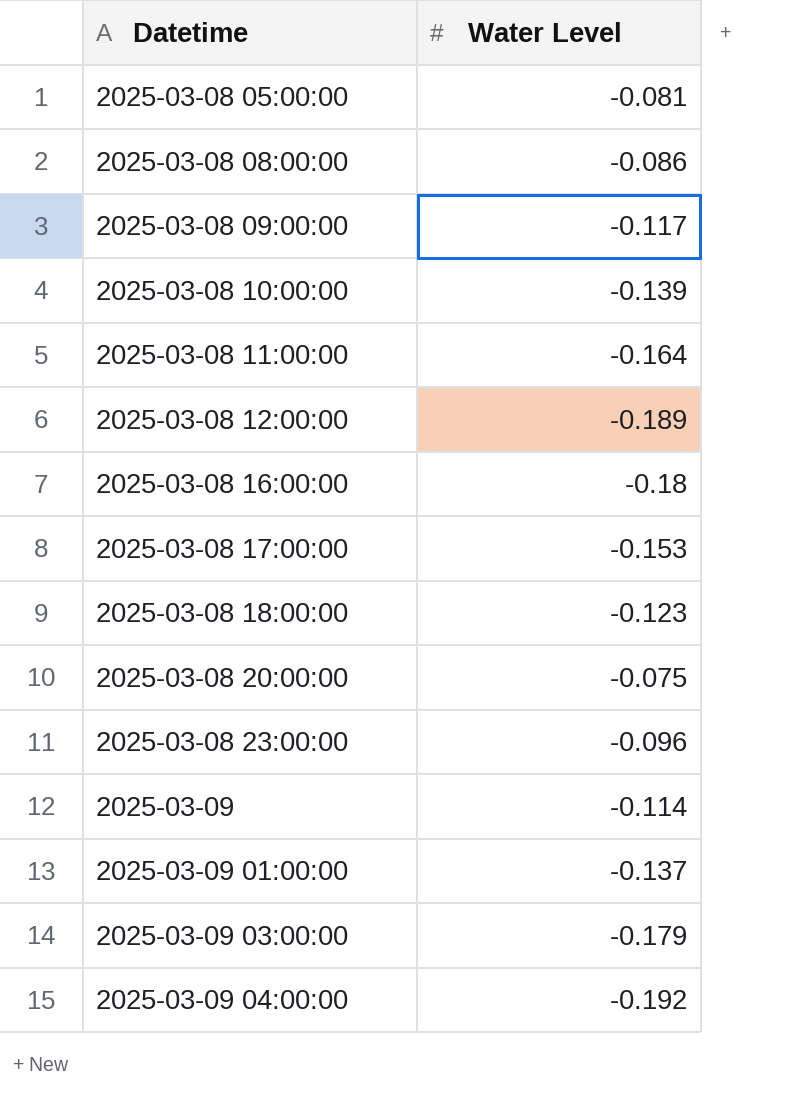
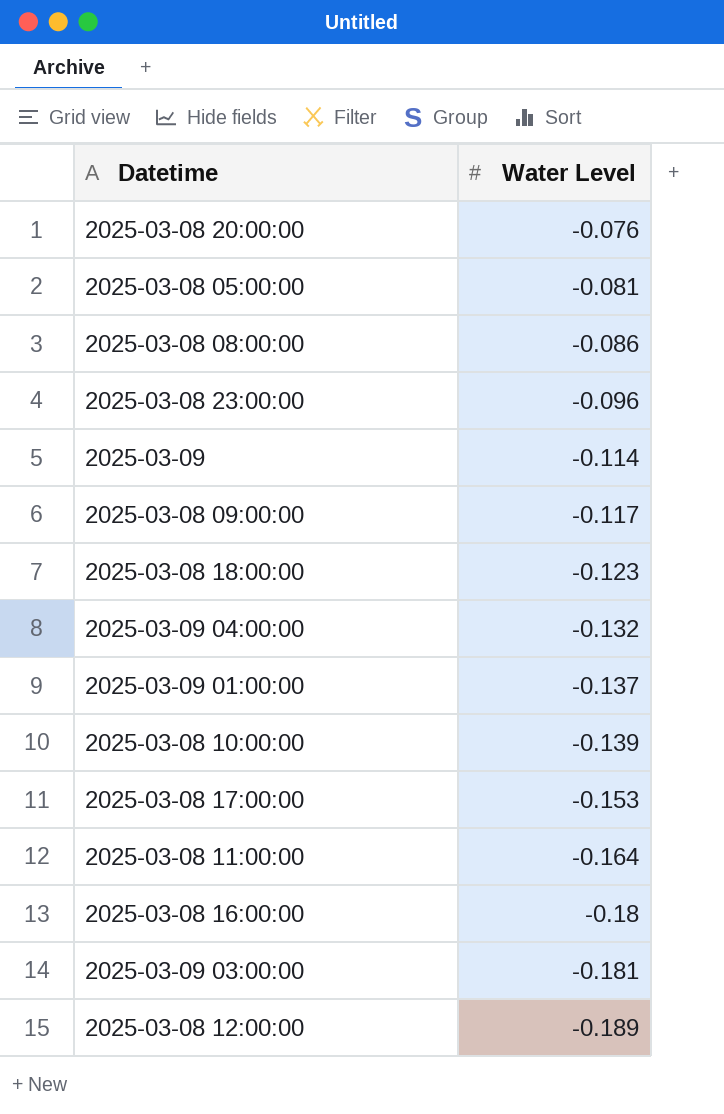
row order: Datetime ascending -> Water Level descending
2025-03-08 20:00:00 | Water Level: -0.075 -> -0.076
2025-03-09 04:00:00 | Water Level: -0.192 -> -0.132
2025-03-09 03:00:00 | Water Level: -0.179 -> -0.181

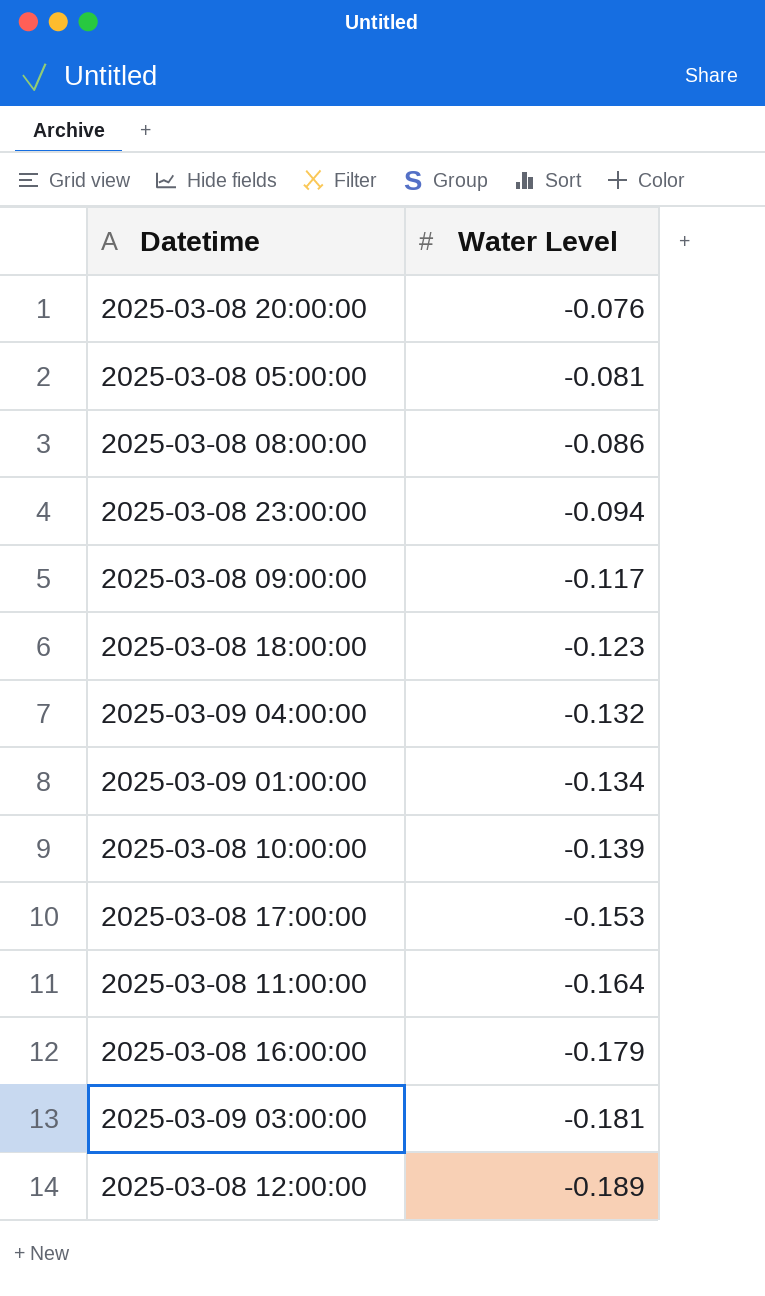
row 2025-03-09: -0.114 -> none
2025-03-08 23:00:00 | Water Level: -0.096 -> -0.094
2025-03-09 01:00:00 | Water Level: -0.137 -> -0.134
2025-03-08 16:00:00 | Water Level: -0.18 -> -0.179

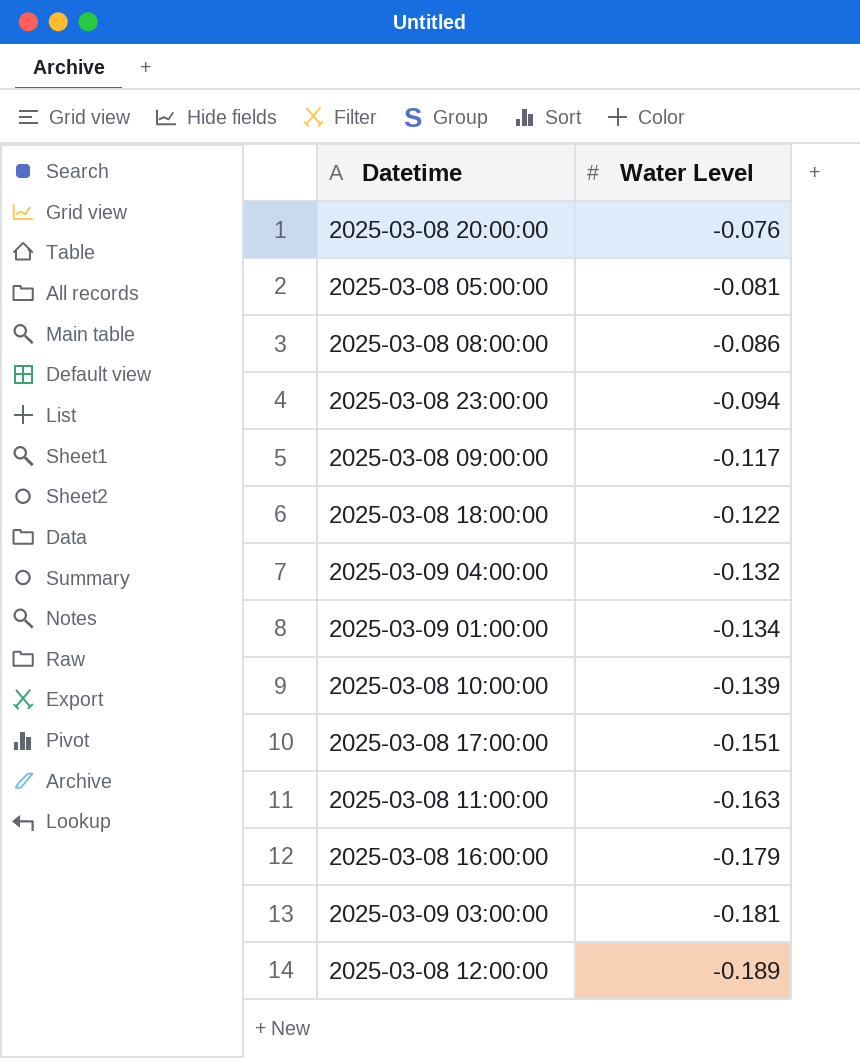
2025-03-08 18:00:00 | Water Level: -0.123 -> -0.122
2025-03-08 17:00:00 | Water Level: -0.153 -> -0.151
2025-03-08 11:00:00 | Water Level: -0.164 -> -0.163

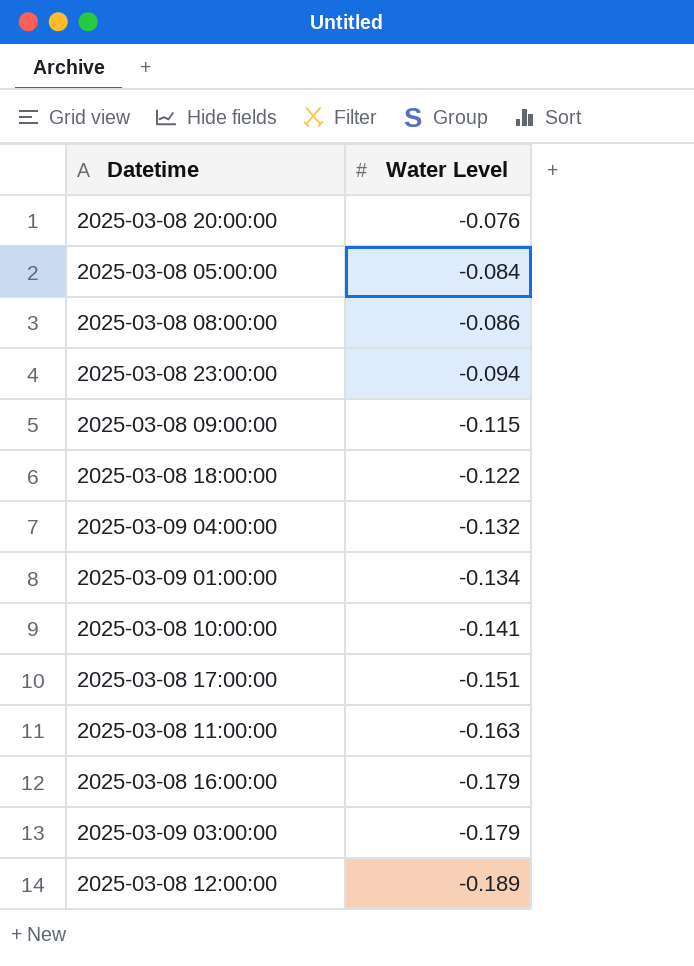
2025-03-08 05:00:00 | Water Level: -0.081 -> -0.084
2025-03-08 09:00:00 | Water Level: -0.117 -> -0.115
2025-03-08 10:00:00 | Water Level: -0.139 -> -0.141
2025-03-09 03:00:00 | Water Level: -0.181 -> -0.179

